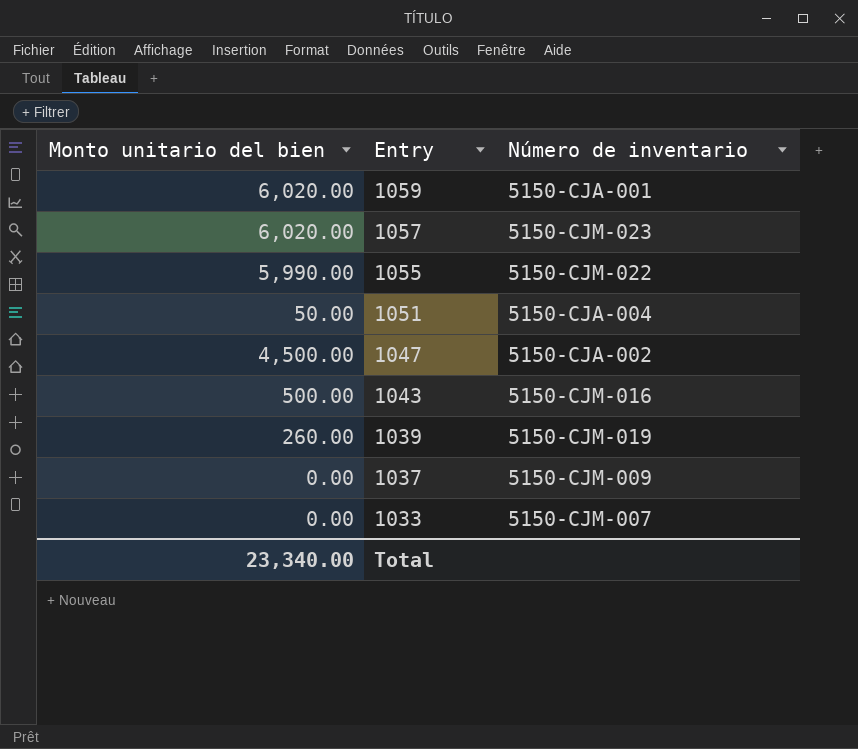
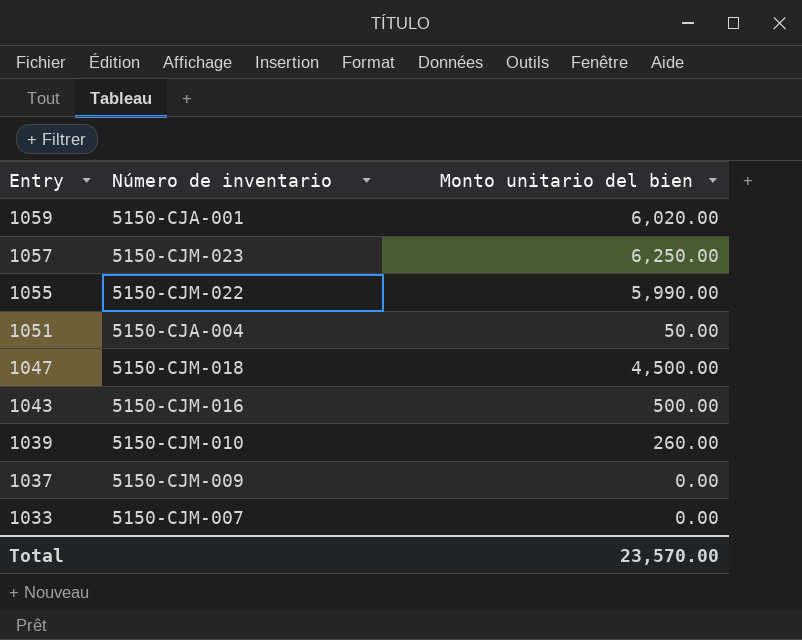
column Monto unitario del bien | position: 1 -> 3
1057 | Monto unitario del bien: 6,020.00 -> 6,250.00
1047 | Número de inventario: 5150-CJA-002 -> 5150-CJM-018
1039 | Número de inventario: 5150-CJM-019 -> 5150-CJM-010
Total | Monto unitario del bien: 23,340.00 -> 23,570.00

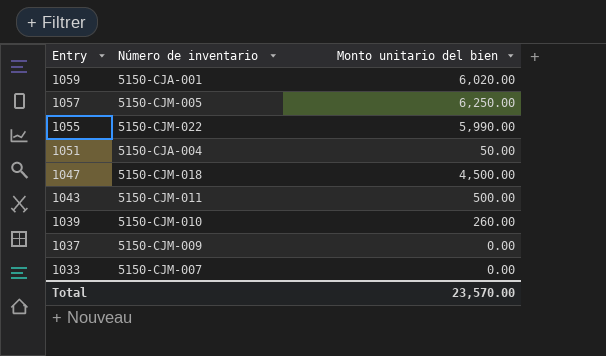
1057 | Número de inventario: 5150-CJM-023 -> 5150-CJM-005
1043 | Número de inventario: 5150-CJM-016 -> 5150-CJM-011

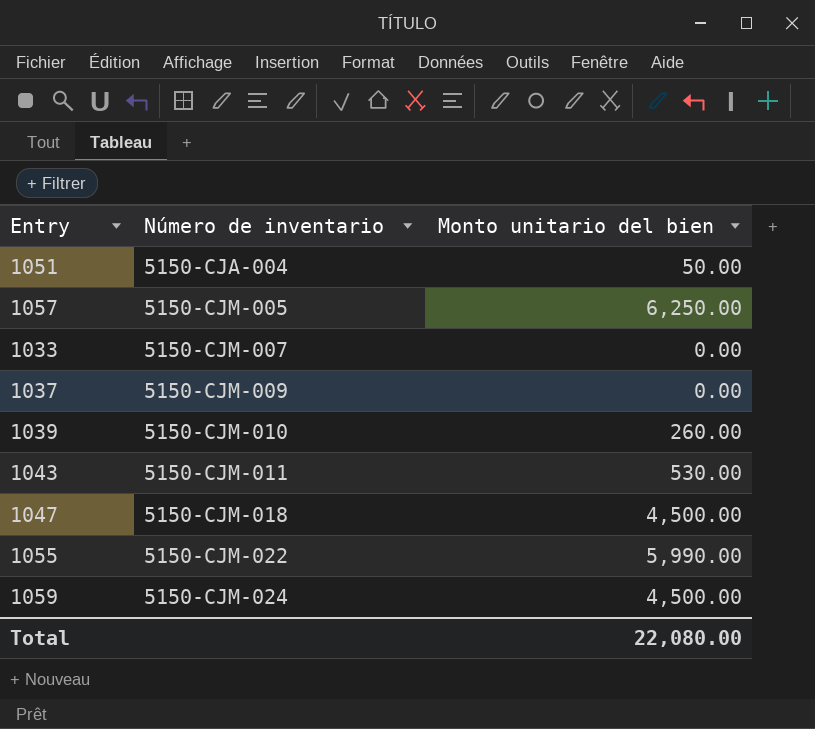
row order: Entry descending -> Número de inventario ascending
1043 | Monto unitario del bien: 500.00 -> 530.00
1059 | Número de inventario: 5150-CJA-001 -> 5150-CJM-024
1059 | Monto unitario del bien: 6,020.00 -> 4,500.00
Total | Monto unitario del bien: 23,570.00 -> 22,080.00

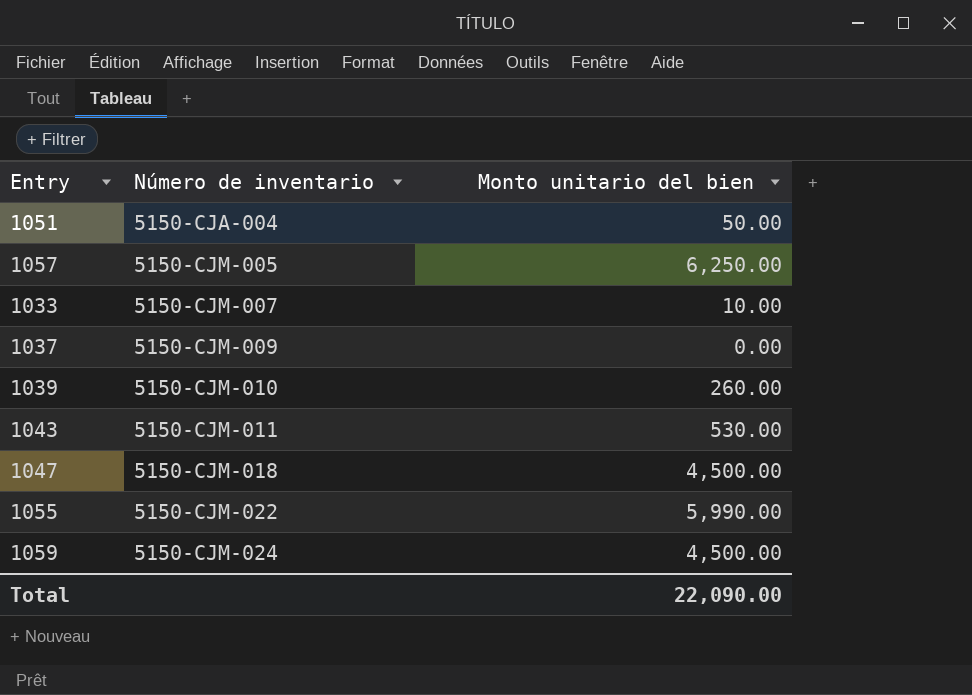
1033 | Monto unitario del bien: 0.00 -> 10.00
Total | Monto unitario del bien: 22,080.00 -> 22,090.00

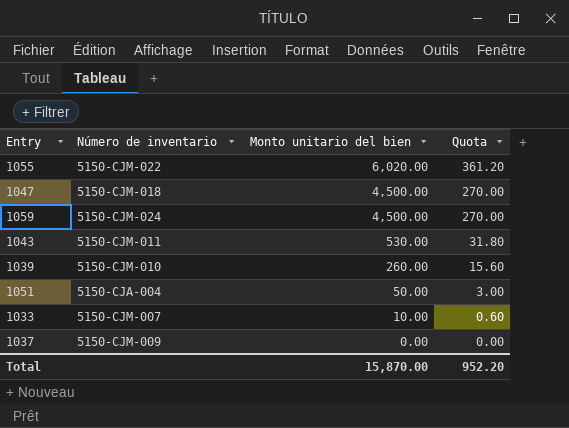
row order: Número de inventario ascending -> Monto unitario del bien descending
column Quota | formula: none -> [Monto unitario del bien] * 0.06
row 1057: 5150-CJM-005 | 6,250.00 -> none
1055 | Monto unitario del bien: 5,990.00 -> 6,020.00
Total | Monto unitario del bien: 22,090.00 -> 15,870.00

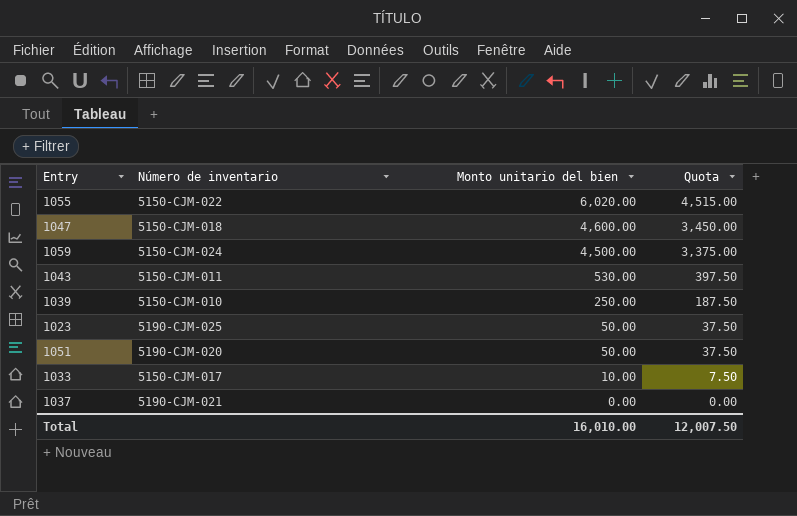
column Quota | formula: [Monto unitario del bien] * 0.06 -> [Monto unitario del bien] * 0.75
1047 | Monto unitario del bien: 4,500.00 -> 4,600.00
1039 | Monto unitario del bien: 260.00 -> 250.00
row 1023: none -> 5190-CJM-025 | 50.00 | 37.50
1051 | Número de inventario: 5150-CJA-004 -> 5190-CJM-020
1033 | Número de inventario: 5150-CJM-007 -> 5150-CJM-017
1037 | Número de inventario: 5150-CJM-009 -> 5190-CJM-021
Total | Monto unitario del bien: 15,870.00 -> 16,010.00
Total | Quota: 952.20 -> 12,007.50

